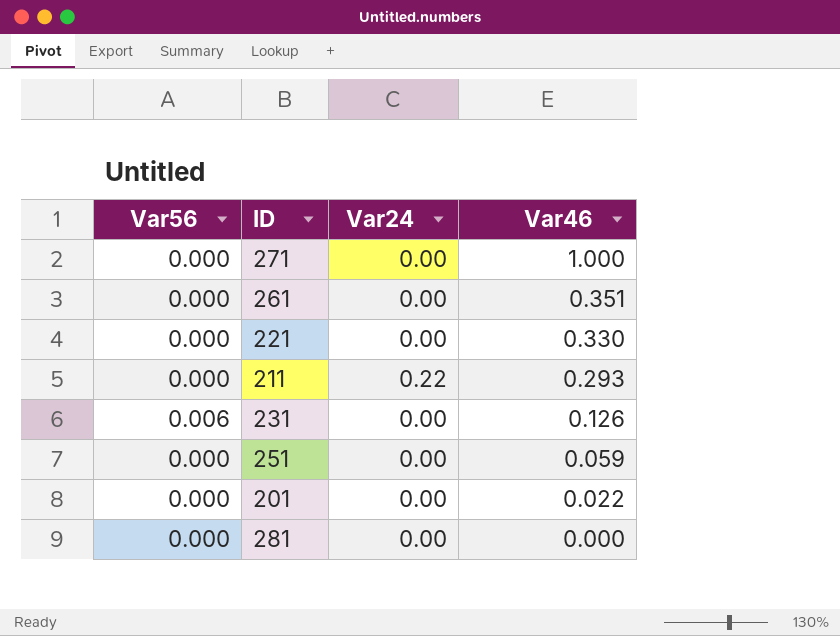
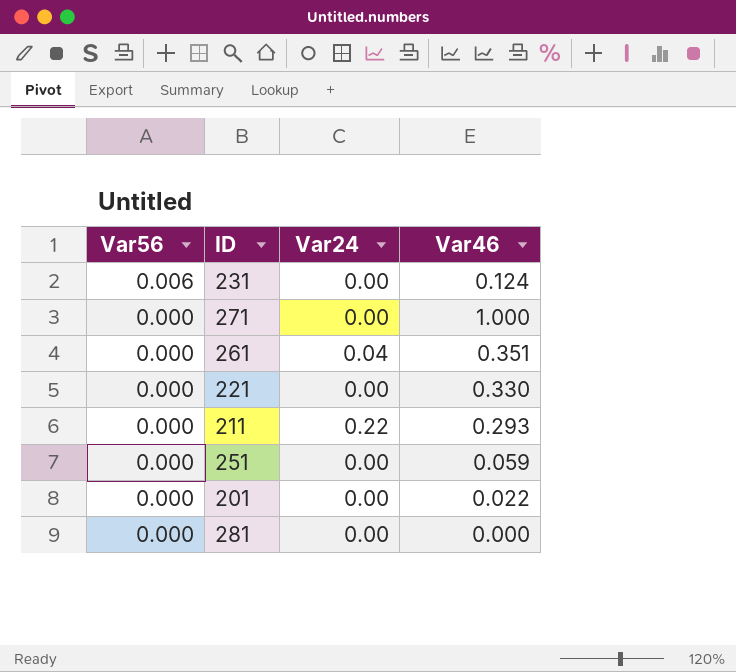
row order: Var46 descending -> Var56 descending
231 | Var46: 0.126 -> 0.124
261 | Var24: 0.00 -> 0.04

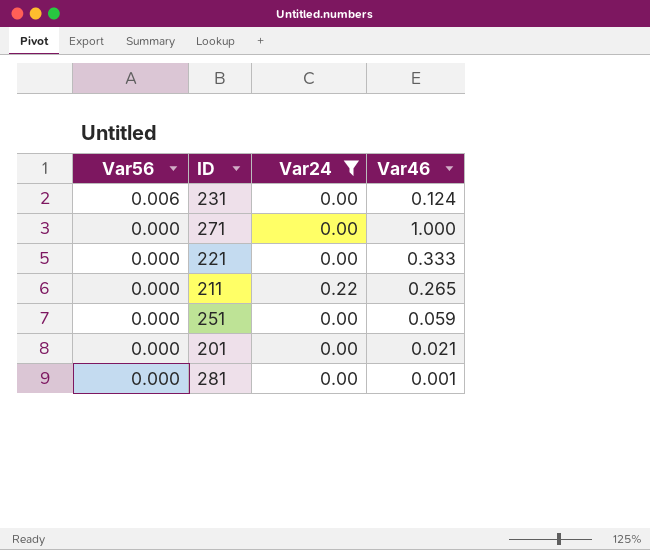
filter: none -> Var24 != 0.04
221 | Var46: 0.330 -> 0.333
211 | Var46: 0.293 -> 0.265
201 | Var46: 0.022 -> 0.021
281 | Var46: 0.000 -> 0.001

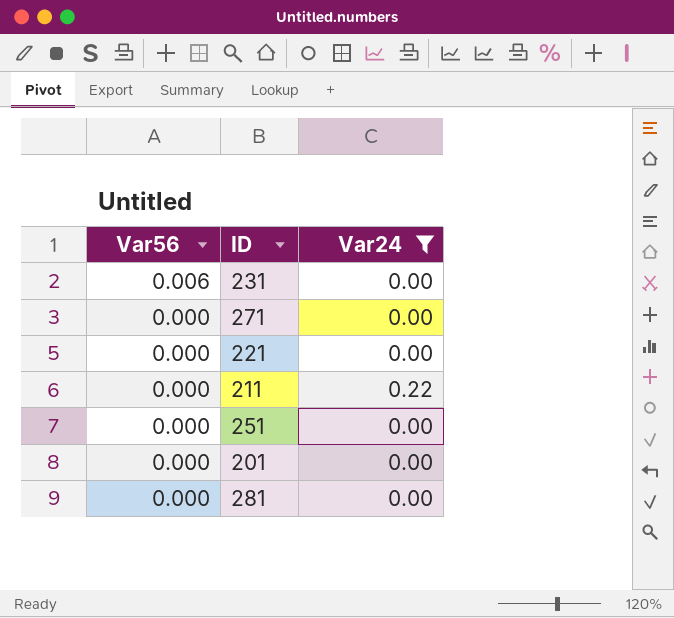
column Var46 | position: 4 -> none

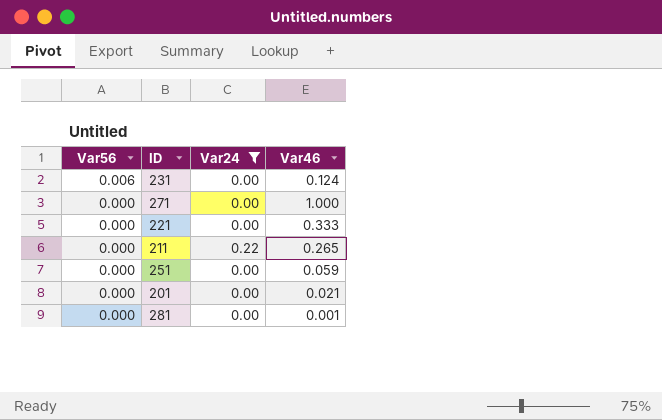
column Var46 | position: none -> 4

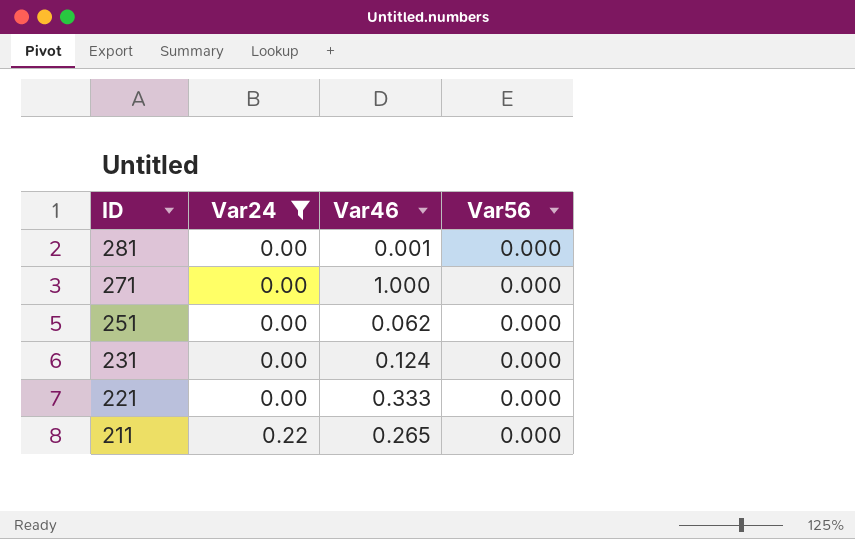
row order: Var56 descending -> ID descending
column Var56 | position: 1 -> 4
row 201: 0.000 | 0.00 | 0.021 -> none
251 | Var46: 0.059 -> 0.062
231 | Var56: 0.006 -> 0.000

